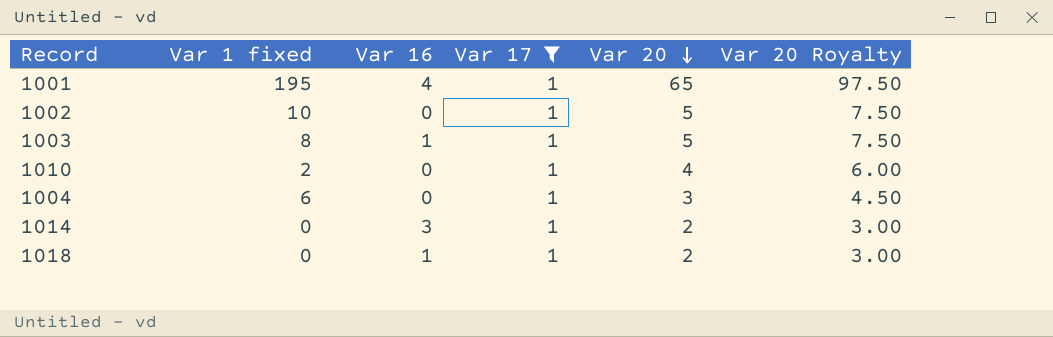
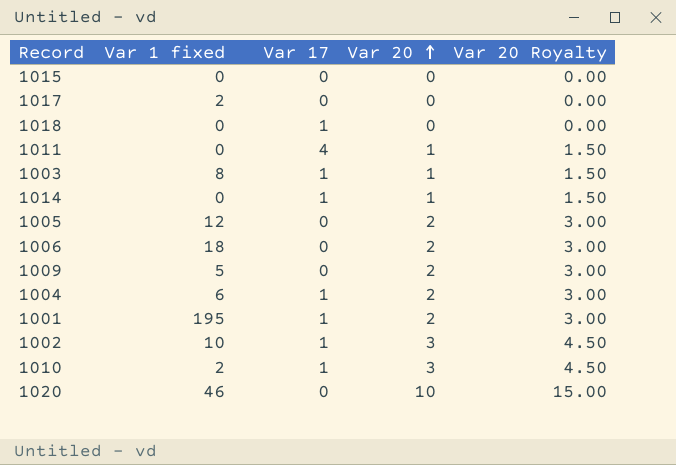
filter: Var 17 = 1 -> none
row order: Var 20 descending -> Var 20 ascending
column Var 16 | position: 3 -> none
1018 | Var 20: 2 -> 0
1018 | Var 20 Royalty: 3.00 -> 0.00
1003 | Var 20: 5 -> 1
1003 | Var 20 Royalty: 7.50 -> 1.50
1014 | Var 20: 2 -> 1
1014 | Var 20 Royalty: 3.00 -> 1.50
1004 | Var 20: 3 -> 2
1004 | Var 20 Royalty: 4.50 -> 3.00
1001 | Var 20: 65 -> 2
1001 | Var 20 Royalty: 97.50 -> 3.00
1002 | Var 20: 5 -> 3
1002 | Var 20 Royalty: 7.50 -> 4.50
1010 | Var 20: 4 -> 3
1010 | Var 20 Royalty: 6.00 -> 4.50

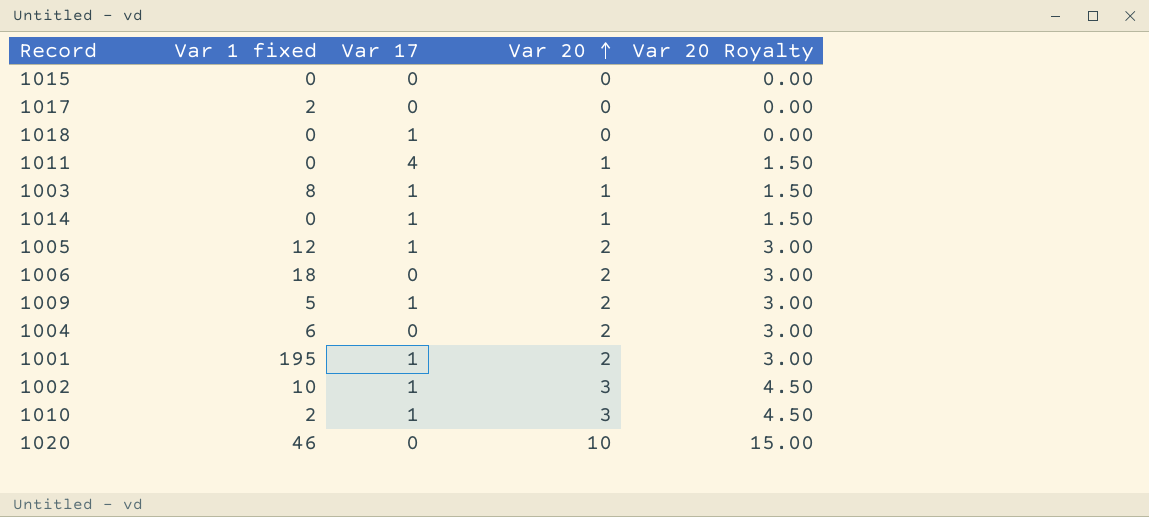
1005 | Var 17: 0 -> 1
1009 | Var 17: 0 -> 1
1004 | Var 17: 1 -> 0

